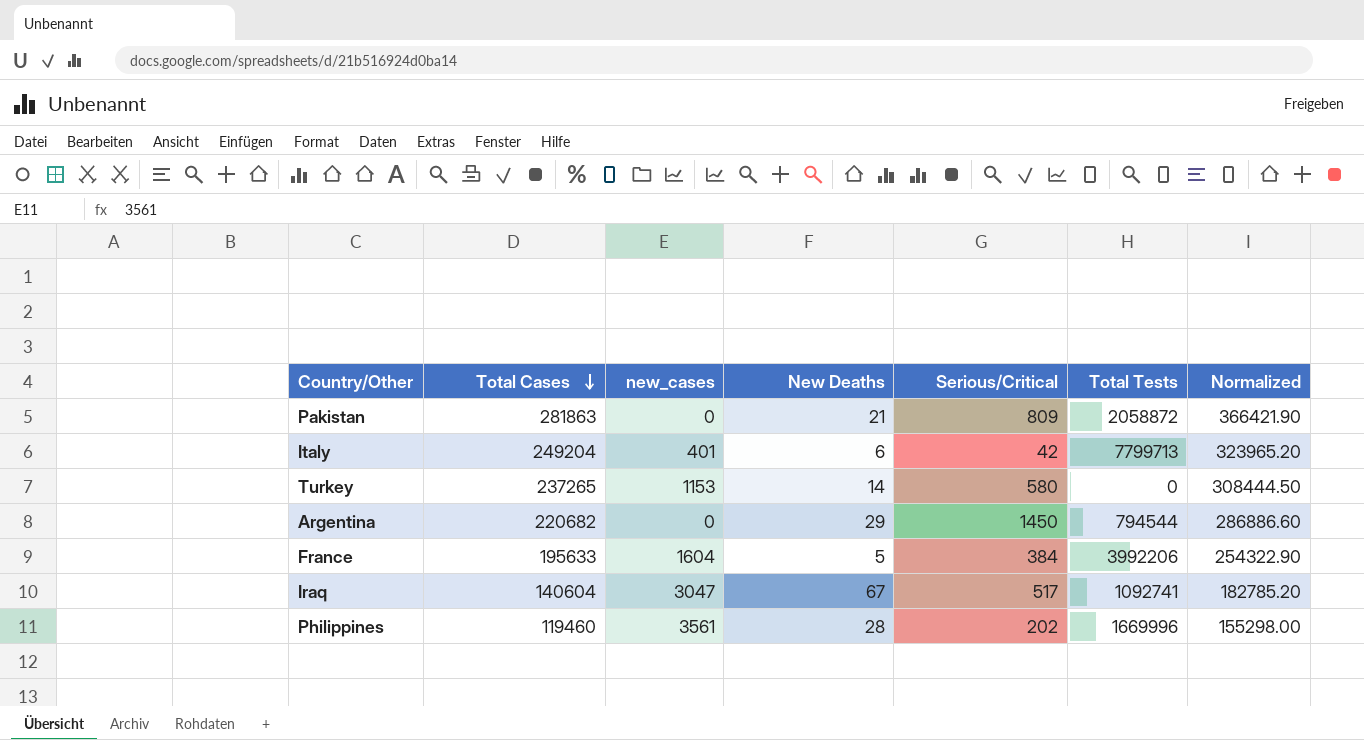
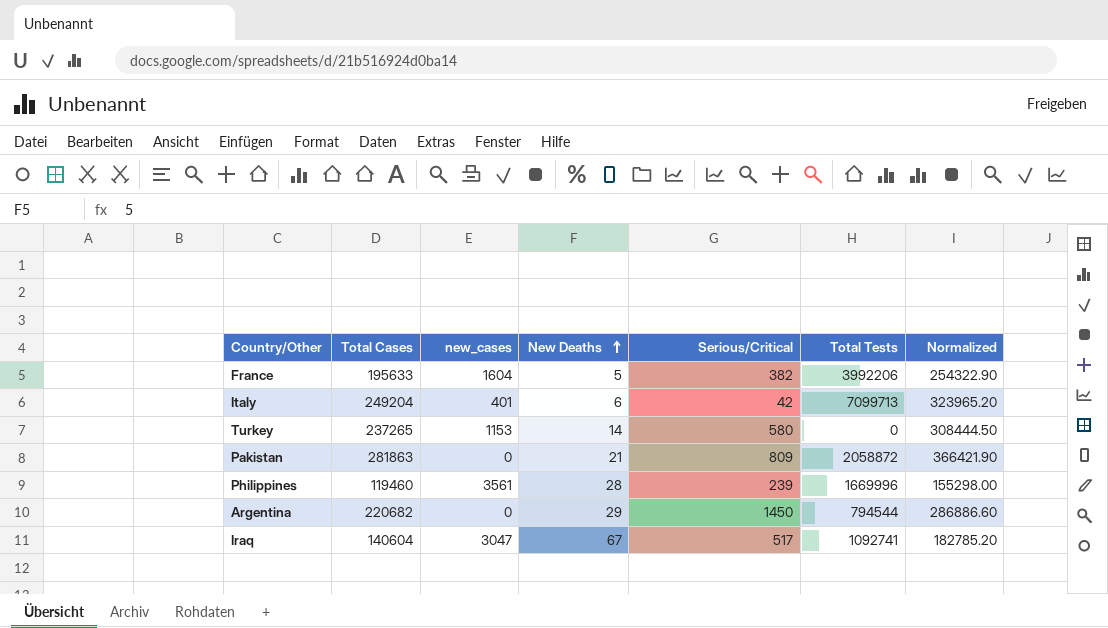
row order: Total Cases descending -> New Deaths ascending
France | Serious/Critical: 384 -> 382
Italy | Total Tests: 7799713 -> 7099713
Philippines | Serious/Critical: 202 -> 239

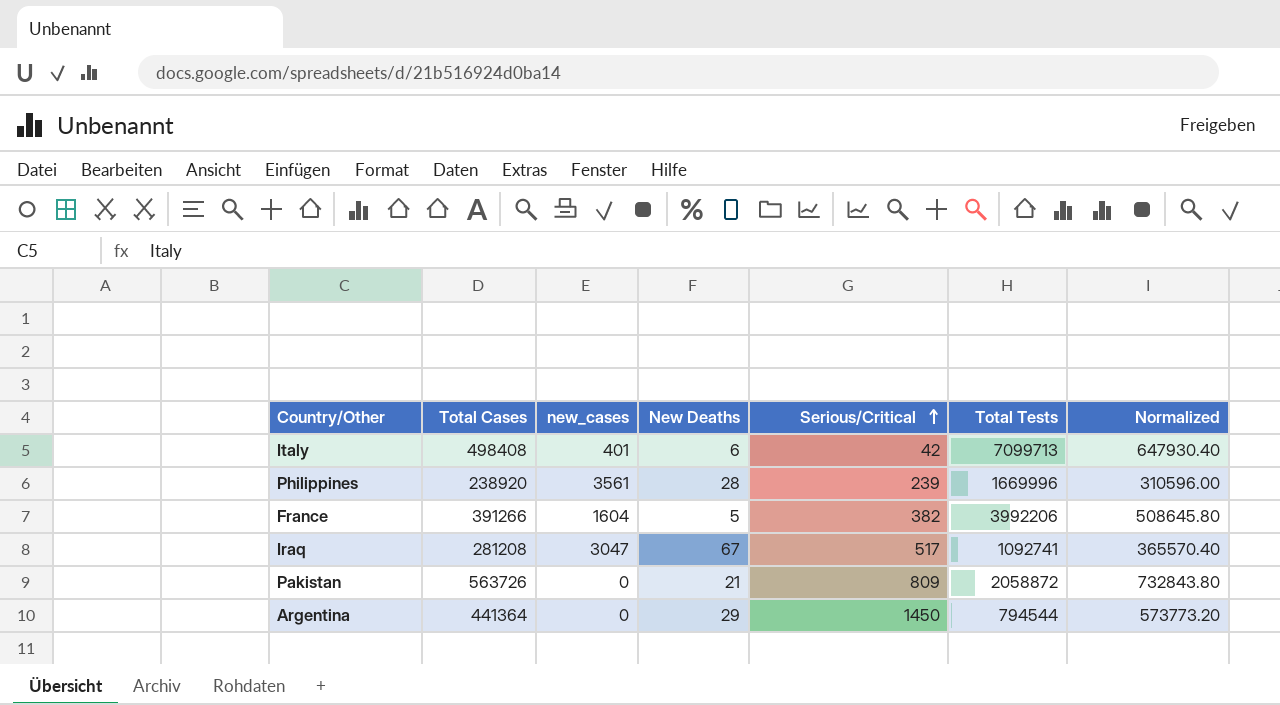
row order: New Deaths ascending -> Serious/Critical ascending
row Turkey: 237265 | 1153 | 14 | 580 | 0 | 308444.50 -> none
Italy | Total Cases: 249204 -> 498408
Italy | Normalized: 323965.20 -> 647930.40
Philippines | Total Cases: 119460 -> 238920
Philippines | Normalized: 155298.00 -> 310596.00
France | Total Cases: 195633 -> 391266
France | Normalized: 254322.90 -> 508645.80
Iraq | Total Cases: 140604 -> 281208
Iraq | Normalized: 182785.20 -> 365570.40
Pakistan | Total Cases: 281863 -> 563726
Pakistan | Normalized: 366421.90 -> 732843.80
Argentina | Total Cases: 220682 -> 441364
Argentina | Normalized: 286886.60 -> 573773.20

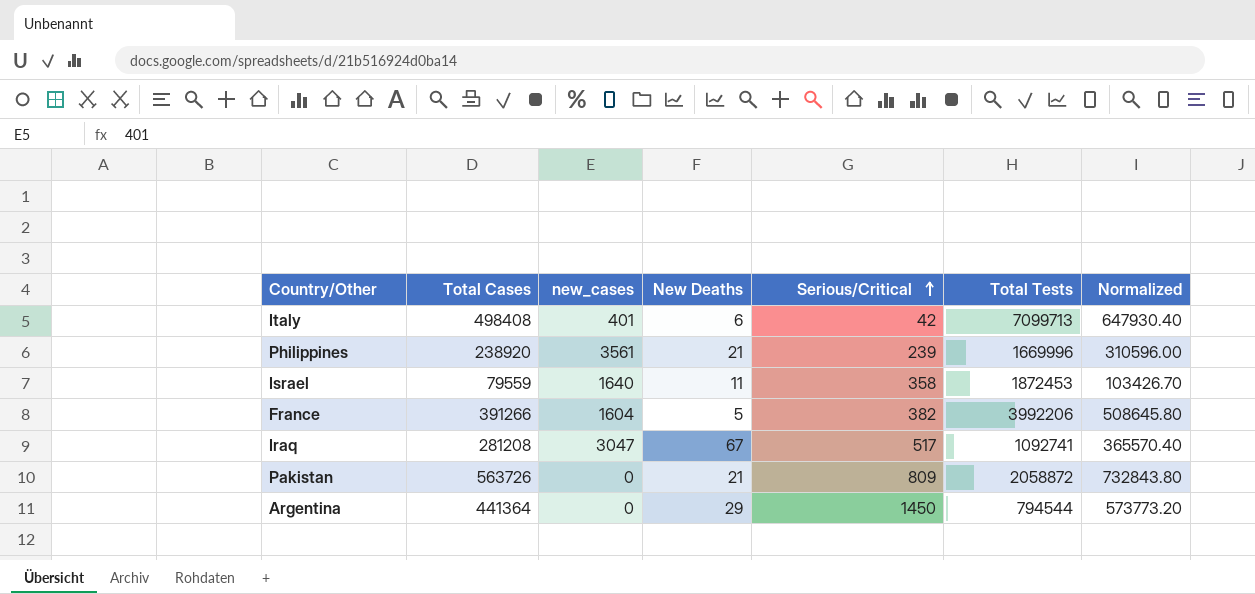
Philippines | New Deaths: 28 -> 21
row Israel: none -> 79559 | 1640 | 11 | 358 | 1872453 | 103426.70

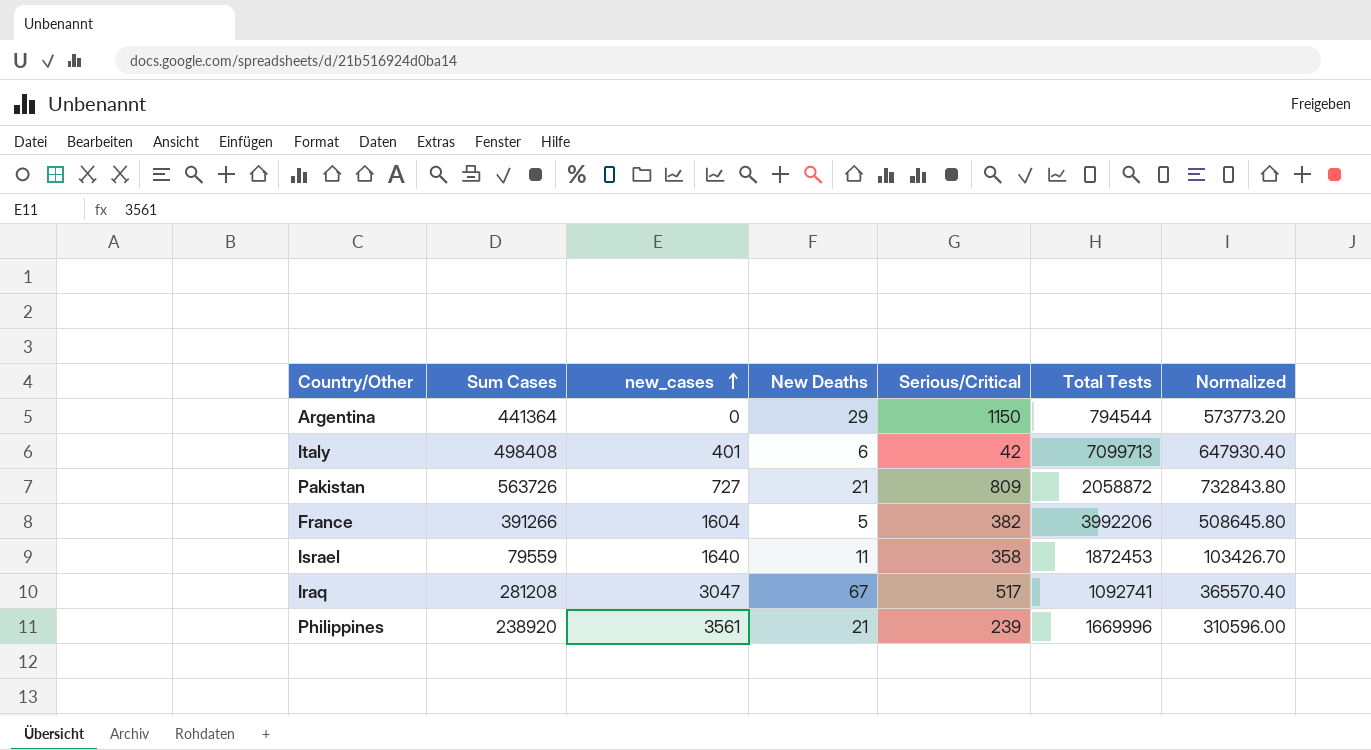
row order: Serious/Critical ascending -> new_cases ascending
column name: Total Cases -> Sum Cases
Argentina | Serious/Critical: 1450 -> 1150
Pakistan | new_cases: 0 -> 727

